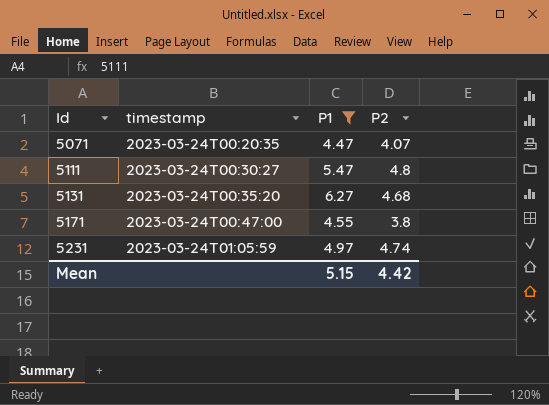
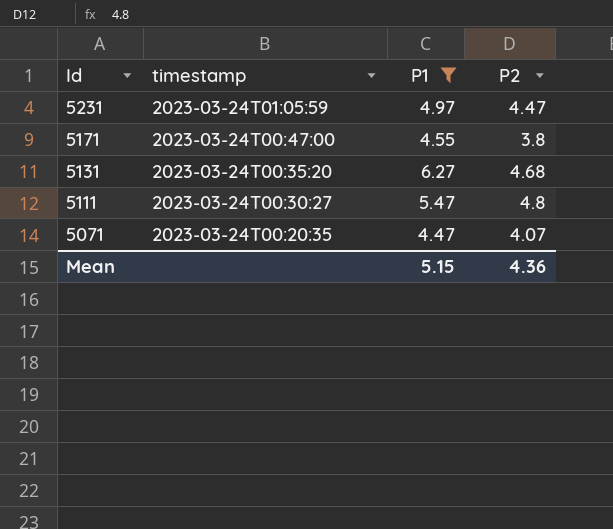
row order: Id ascending -> Id descending
5231 | P2: 4.74 -> 4.47
Mean | P2: 4.42 -> 4.36

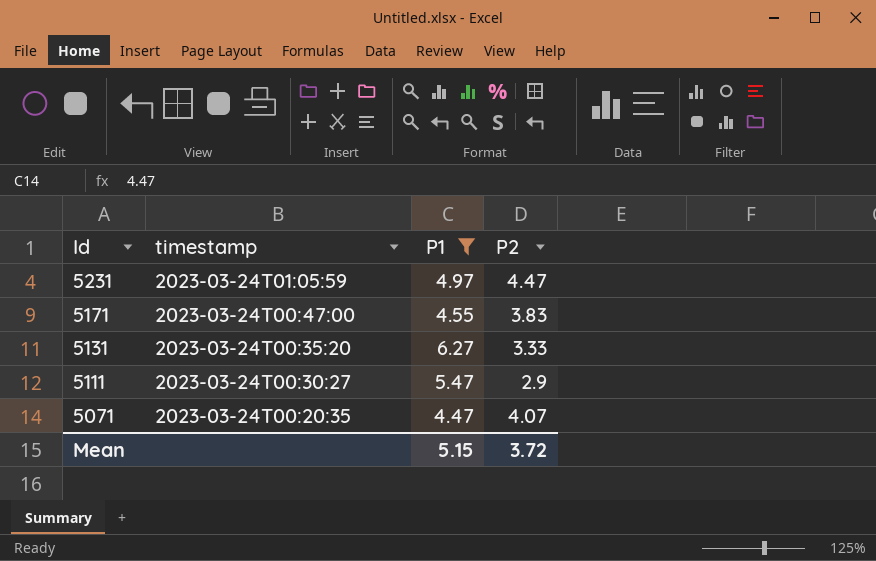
5171 | P2: 3.8 -> 3.83
5131 | P2: 4.68 -> 3.33
5111 | P2: 4.8 -> 2.9
Mean | P2: 4.36 -> 3.72

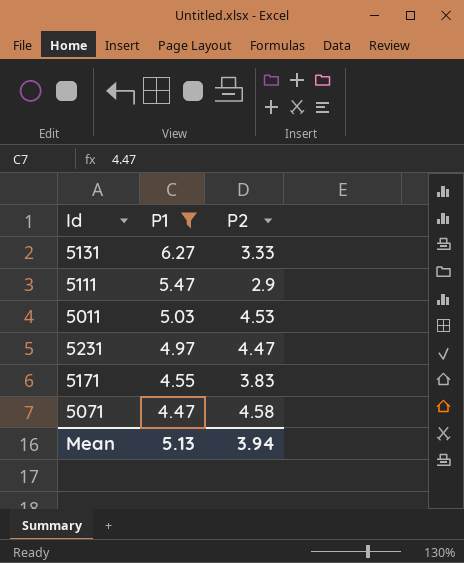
row order: Id descending -> P1 descending
column timestamp | position: 2 -> none
row 5011: none -> 5.03 | 4.53
5071 | P2: 4.07 -> 4.58
Mean | P1: 5.15 -> 5.13
Mean | P2: 3.72 -> 3.94

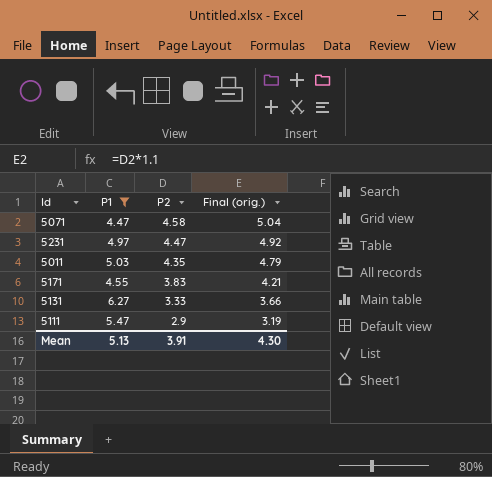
row order: P1 descending -> P2 descending
column Final (orig.) | formula: none -> [P2] * 1.1
5011 | P2: 4.53 -> 4.35
Mean | P2: 3.94 -> 3.91

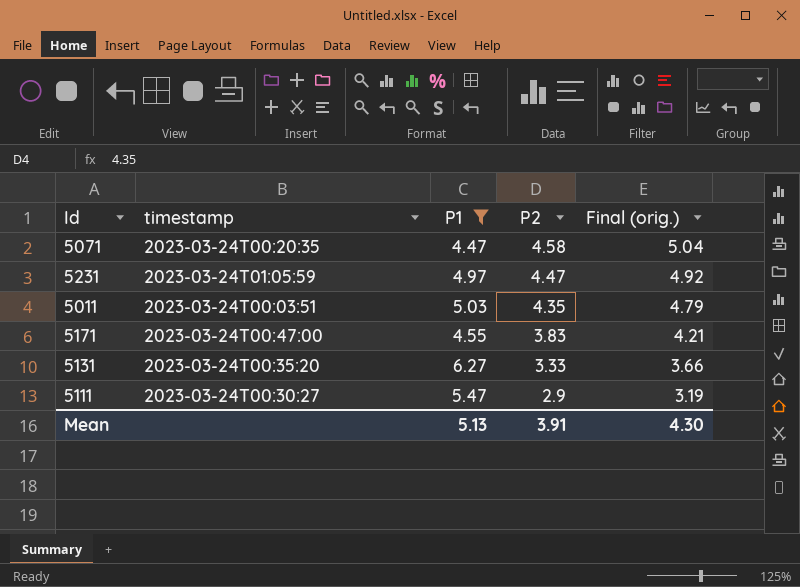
column timestamp | position: none -> 2

